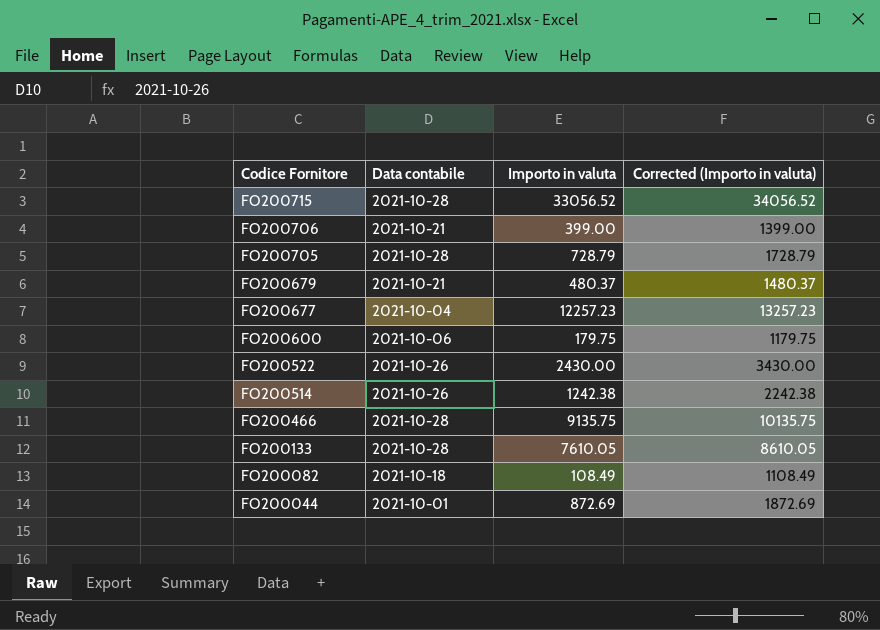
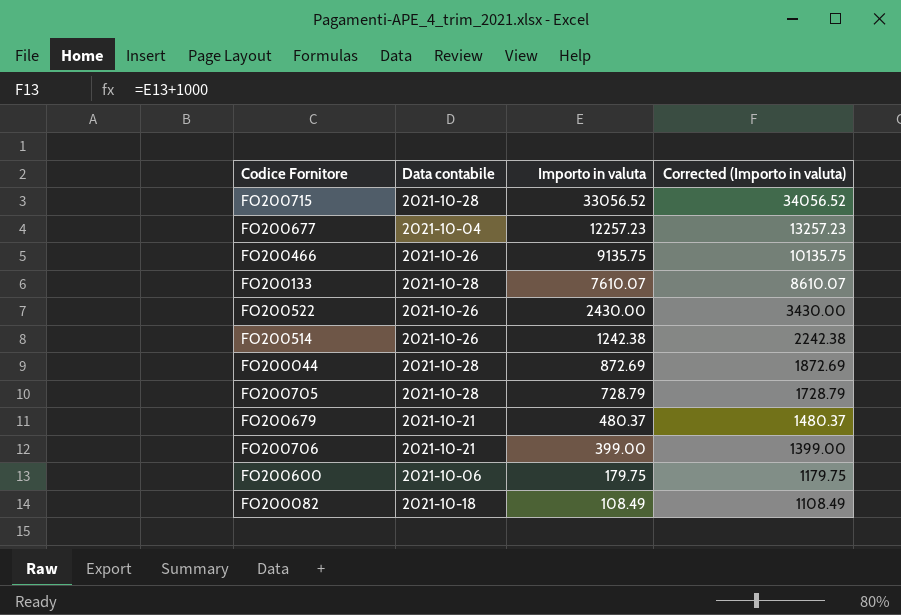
row order: Codice Fornitore descending -> Importo in valuta descending
FO200466 | Data contabile: 2021-10-28 -> 2021-10-26
FO200133 | Importo in valuta: 7610.05 -> 7610.07
FO200133 | Corrected (Importo in valuta): 8610.05 -> 8610.07
FO200044 | Data contabile: 2021-10-01 -> 2021-10-28

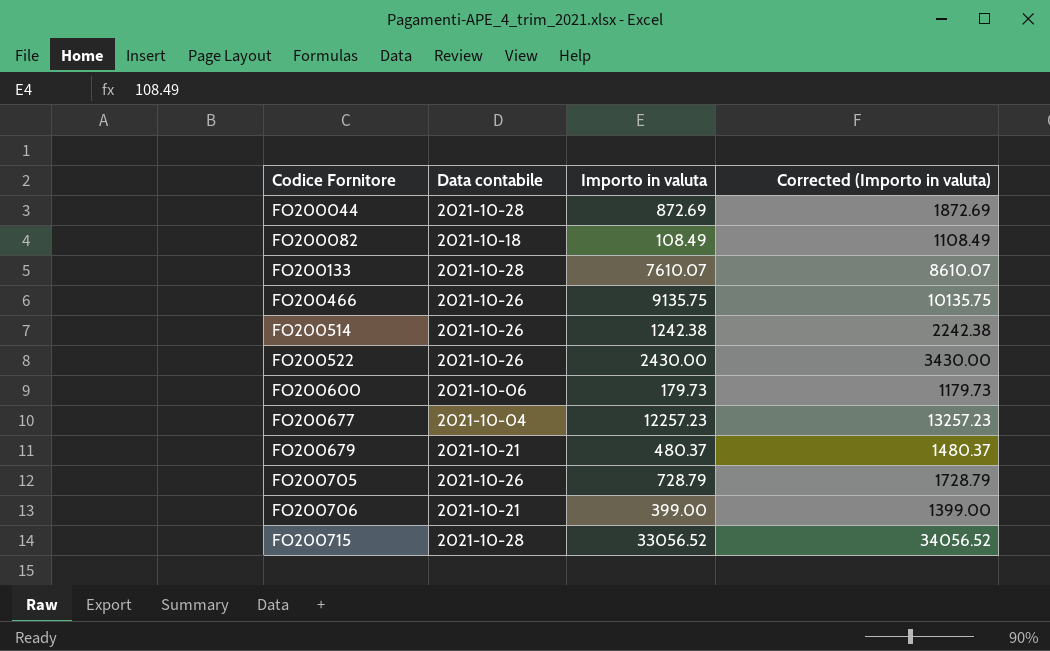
row order: Importo in valuta descending -> Codice Fornitore ascending
FO200600 | Importo in valuta: 179.75 -> 179.73
FO200600 | Corrected (Importo in valuta): 1179.75 -> 1179.73
FO200705 | Data contabile: 2021-10-28 -> 2021-10-26

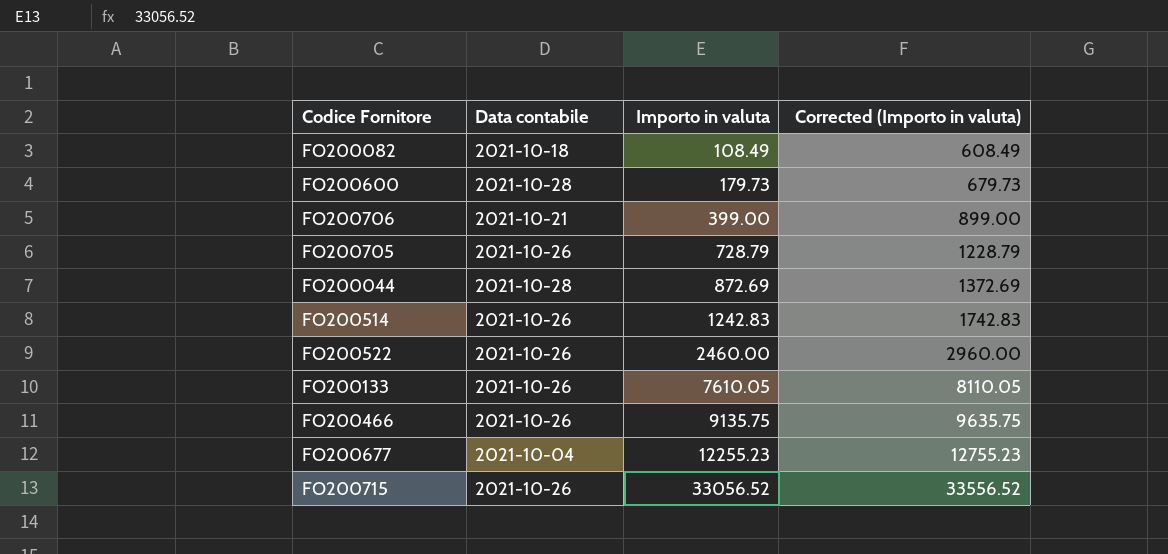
row order: Codice Fornitore ascending -> Importo in valuta ascending
column Corrected (Importo in valuta) | formula: [Importo in valuta] + 1000 -> [Importo in valuta] + 500
row FO200679: 2021-10-21 | 480.37 | 1480.37 -> none
FO200600 | Data contabile: 2021-10-06 -> 2021-10-28
FO200514 | Importo in valuta: 1242.38 -> 1242.83
FO200522 | Importo in valuta: 2430.00 -> 2460.00
FO200133 | Data contabile: 2021-10-28 -> 2021-10-26
FO200133 | Importo in valuta: 7610.07 -> 7610.05
FO200677 | Importo in valuta: 12257.23 -> 12255.23
FO200715 | Data contabile: 2021-10-28 -> 2021-10-26

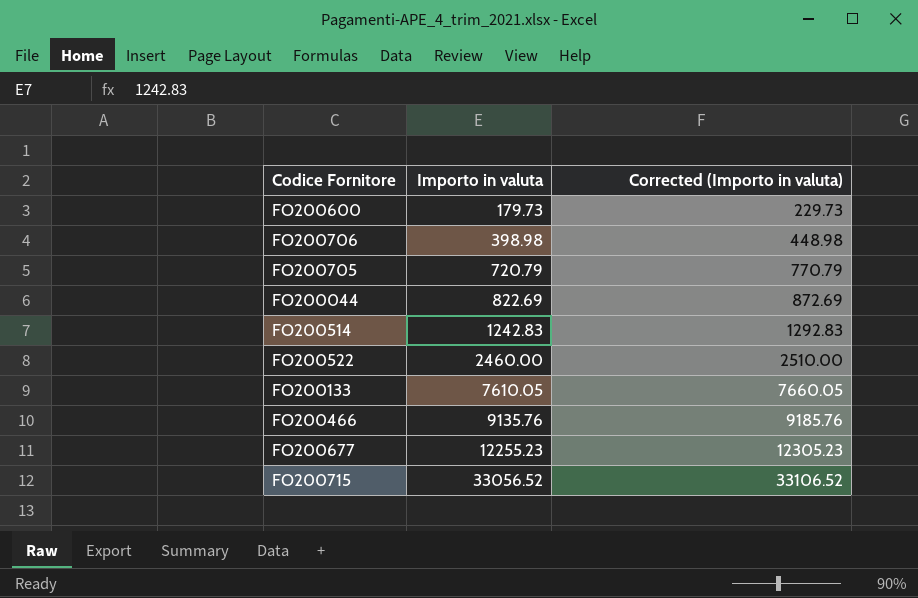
column Data contabile | position: 2 -> none
column Corrected (Importo in valuta) | formula: [Importo in valuta] + 500 -> [Importo in valuta] + 50
row FO200082: 2021-10-18 | 108.49 | 608.49 -> none
FO200706 | Importo in valuta: 399.00 -> 398.98
FO200705 | Importo in valuta: 728.79 -> 720.79
FO200044 | Importo in valuta: 872.69 -> 822.69
FO200466 | Importo in valuta: 9135.75 -> 9135.76

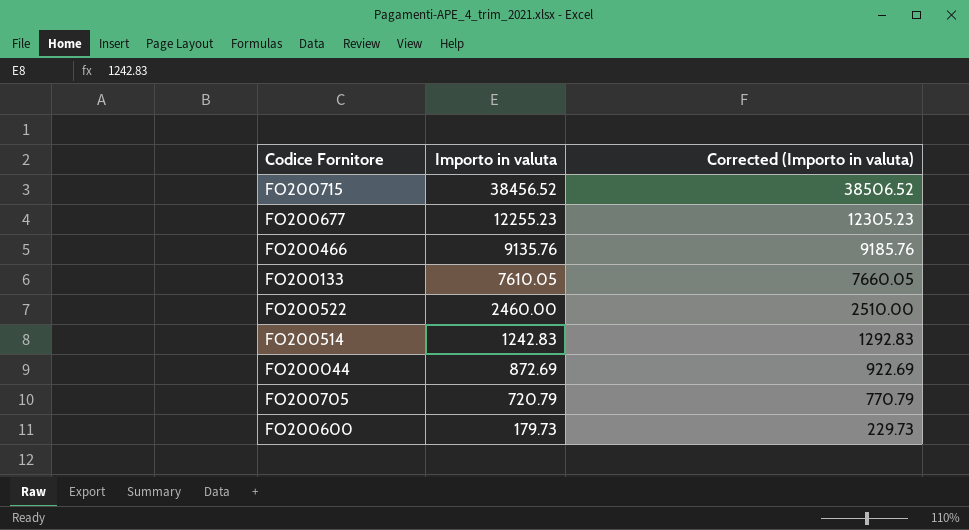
row order: Importo in valuta ascending -> Importo in valuta descending
row FO200706: 398.98 | 448.98 -> none
FO200715 | Importo in valuta: 33056.52 -> 38456.52
FO200715 | Corrected (Importo in valuta): 33106.52 -> 38506.52
FO200044 | Importo in valuta: 822.69 -> 872.69
FO200044 | Corrected (Importo in valuta): 872.69 -> 922.69

